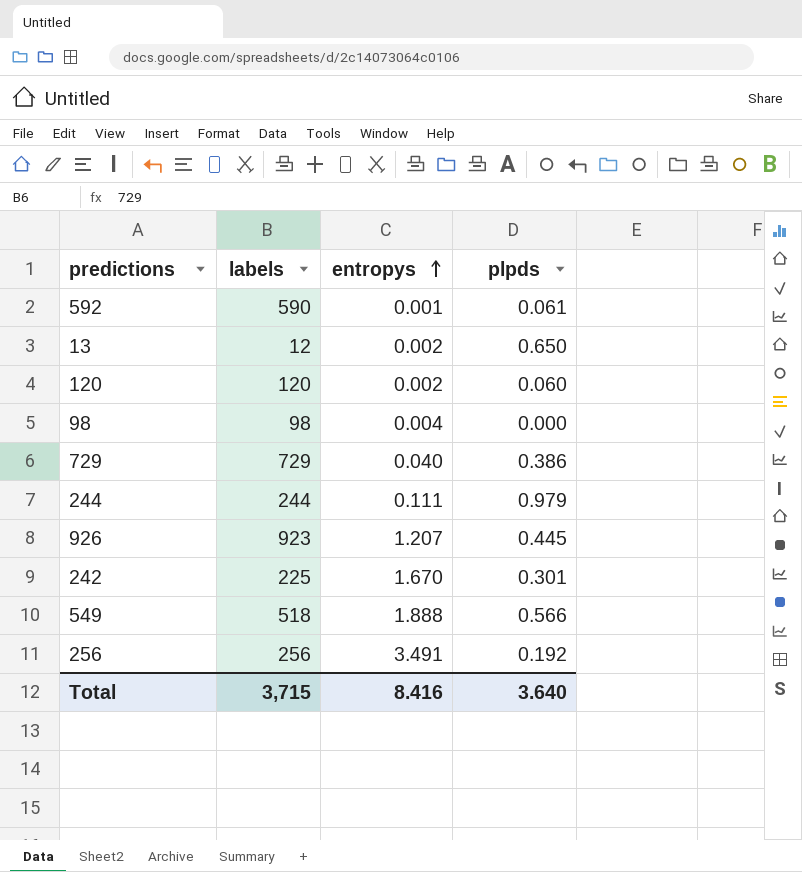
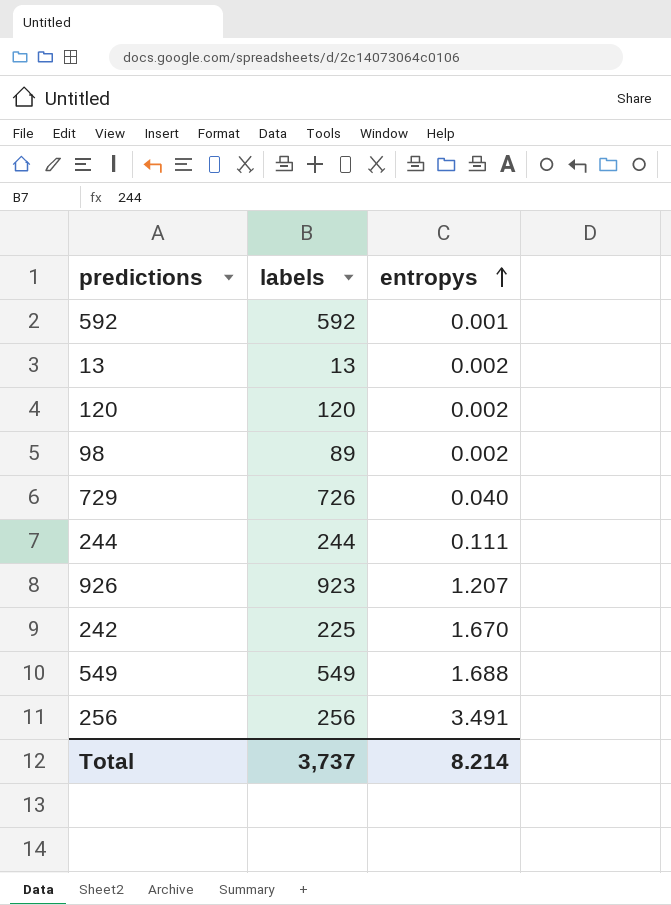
column plpds | position: 4 -> none
592 | labels: 590 -> 592
13 | labels: 12 -> 13
98 | labels: 98 -> 89
98 | entropys: 0.004 -> 0.002
729 | labels: 729 -> 726
549 | labels: 518 -> 549
549 | entropys: 1.888 -> 1.688
Total | labels: 3,715 -> 3,737
Total | entropys: 8.416 -> 8.214

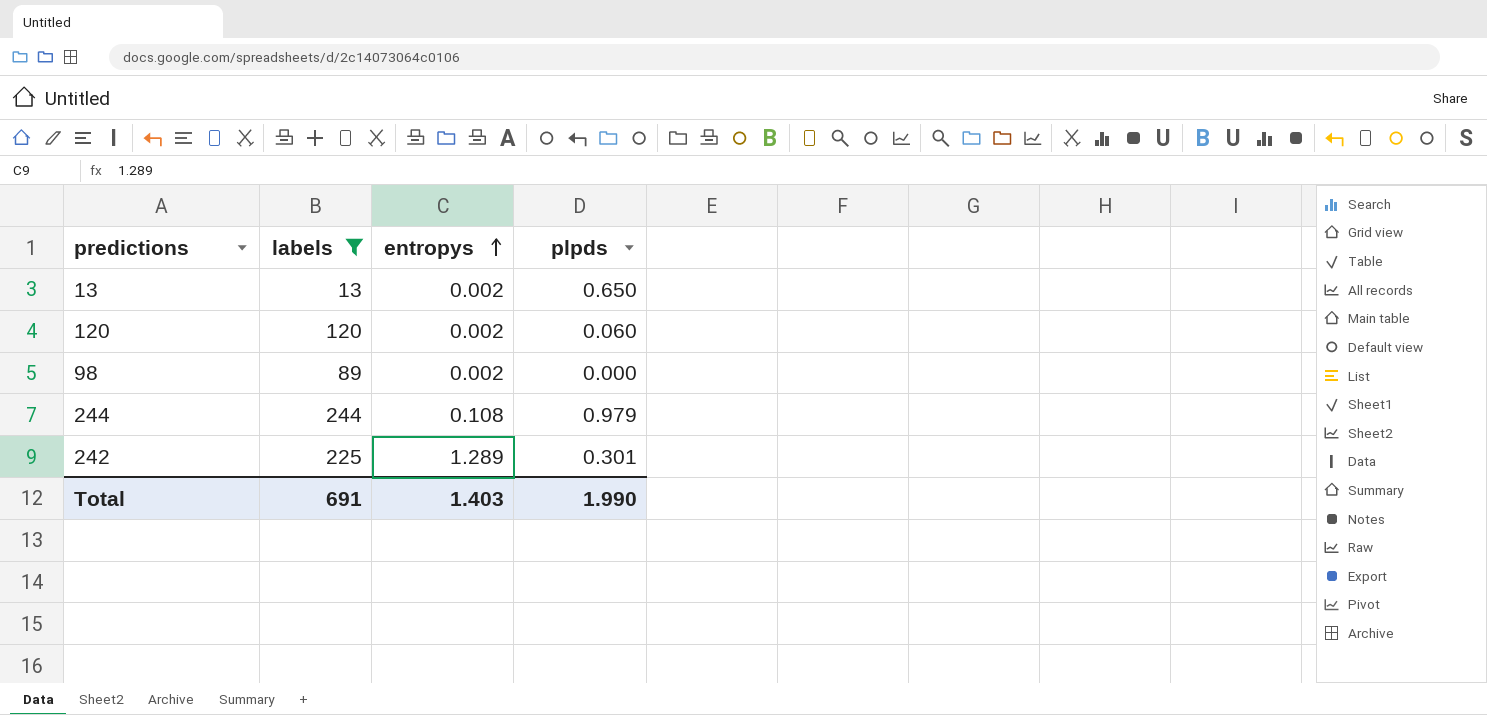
filter: none -> labels <= 244
column plpds | position: none -> 4
244 | entropys: 0.111 -> 0.108
242 | entropys: 1.670 -> 1.289
Total | labels: 3,737 -> 691
Total | entropys: 8.214 -> 1.403

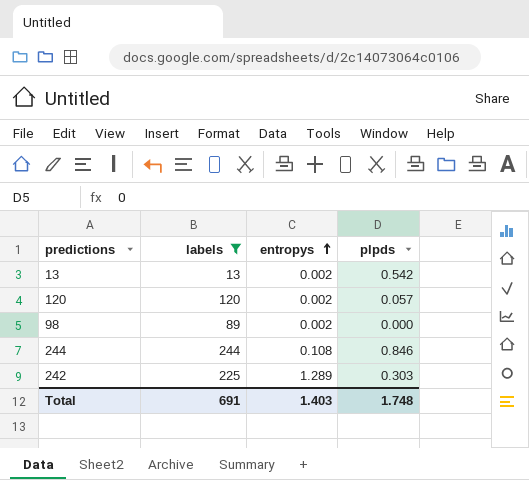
13 | plpds: 0.650 -> 0.542
120 | plpds: 0.060 -> 0.057
244 | plpds: 0.979 -> 0.846
242 | plpds: 0.301 -> 0.303
Total | plpds: 1.990 -> 1.748

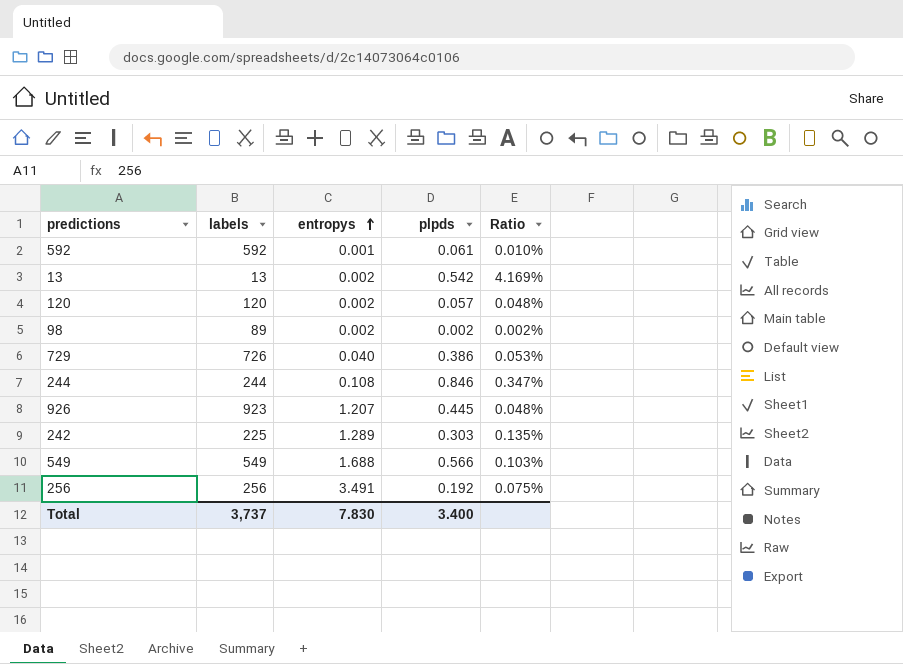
filter: labels <= 244 -> none
column Ratio | formula: none -> [plpds] / [labels]
98 | plpds: 0.000 -> 0.002
Total | labels: 691 -> 3,737
Total | entropys: 1.403 -> 7.830
Total | plpds: 1.748 -> 3.400

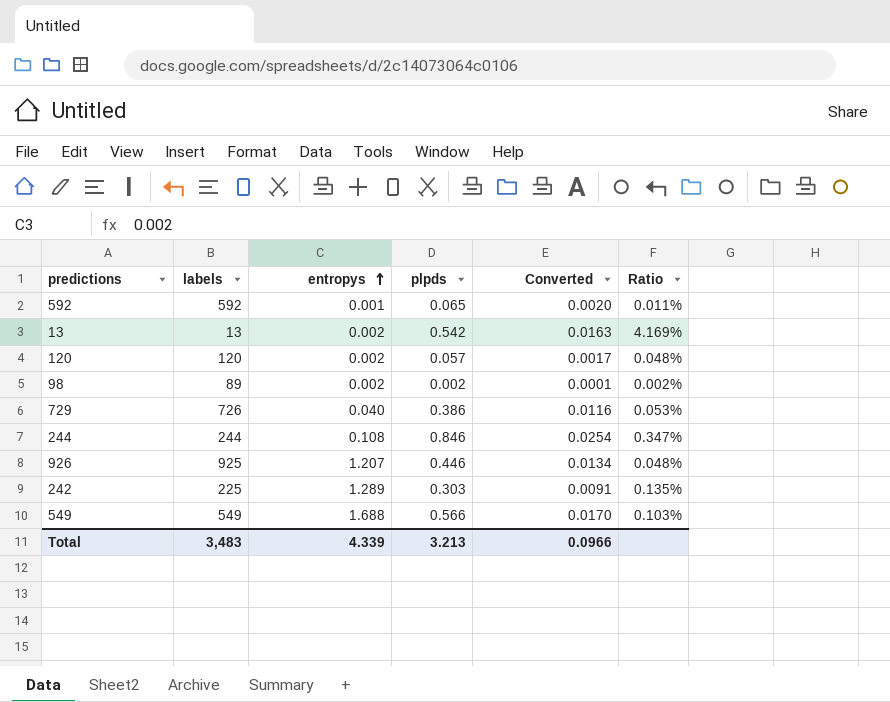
column Converted | formula: none -> [plpds] * 0.03
row 256: 256 | 3.491 | 0.192 | 0.075% -> none
592 | plpds: 0.061 -> 0.065
592 | Ratio: 0.010% -> 0.011%
926 | labels: 923 -> 925
926 | plpds: 0.445 -> 0.446
Total | labels: 3,737 -> 3,483
Total | entropys: 7.830 -> 4.339
Total | plpds: 3.400 -> 3.213

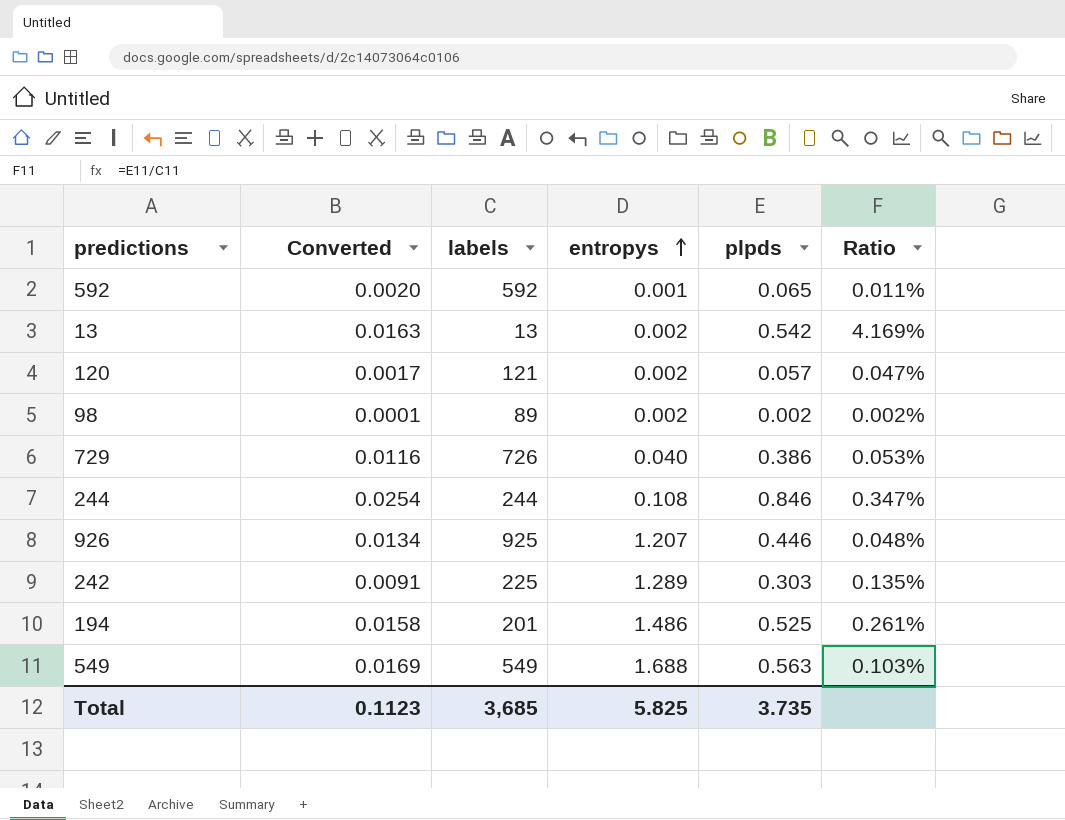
column Converted | position: 5 -> 2
120 | labels: 120 -> 121
120 | Ratio: 0.048% -> 0.047%
row 194: none -> 0.0158 | 201 | 1.486 | 0.525 | 0.261%
549 | Converted: 0.0170 -> 0.0169
549 | plpds: 0.566 -> 0.563
Total | Converted: 0.0966 -> 0.1123
Total | labels: 3,483 -> 3,685
Total | entropys: 4.339 -> 5.825
Total | plpds: 3.213 -> 3.735

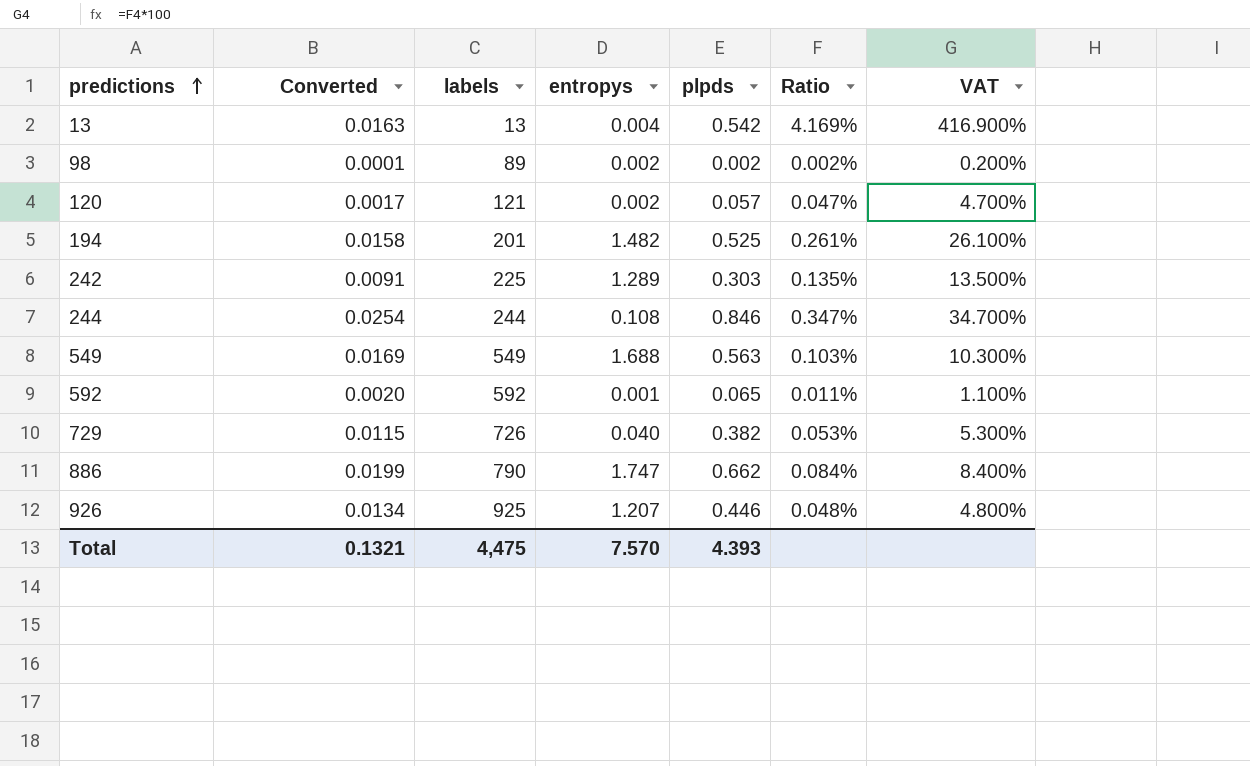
row order: entropys ascending -> predictions ascending
column VAT | formula: none -> [Ratio] * 100
13 | entropys: 0.002 -> 0.004
194 | entropys: 1.486 -> 1.482
729 | Converted: 0.0116 -> 0.0115
729 | plpds: 0.386 -> 0.382
row 886: none -> 0.0199 | 790 | 1.747 | 0.662 | 0.084% | 8.400%
Total | Converted: 0.1123 -> 0.1321
Total | labels: 3,685 -> 4,475
Total | entropys: 5.825 -> 7.570
Total | plpds: 3.735 -> 4.393

